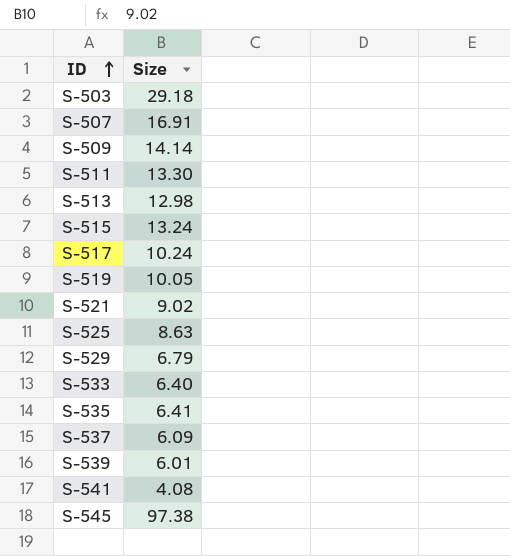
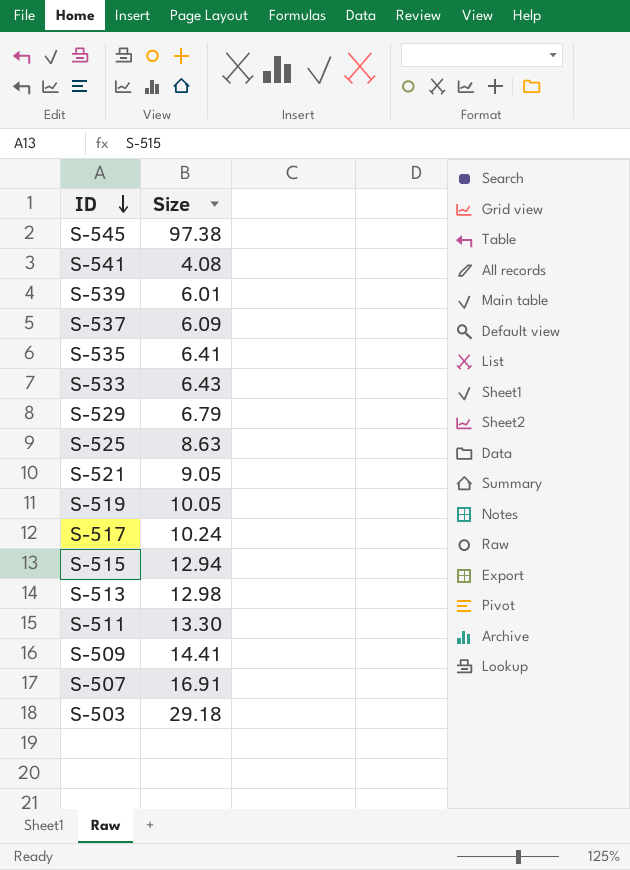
row order: ID ascending -> ID descending
S-533 | Size: 6.40 -> 6.43
S-521 | Size: 9.02 -> 9.05
S-515 | Size: 13.24 -> 12.94
S-509 | Size: 14.14 -> 14.41

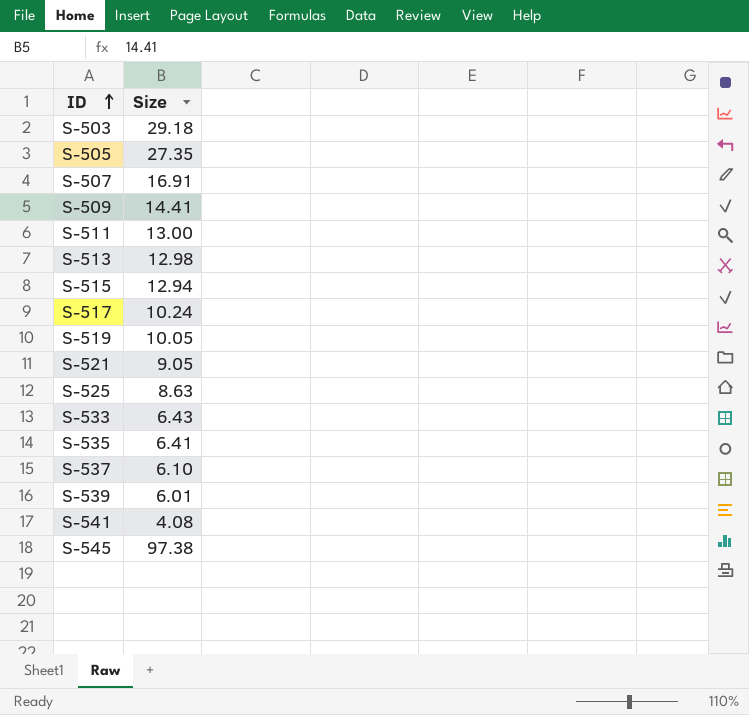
row order: ID descending -> ID ascending
row S-529: 6.79 -> none
row S-505: none -> 27.35
S-511 | Size: 13.30 -> 13.00
S-537 | Size: 6.09 -> 6.10

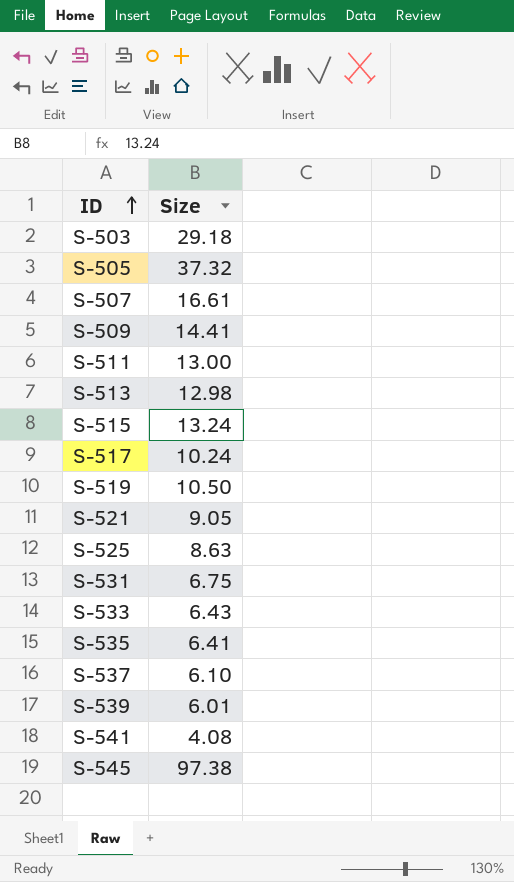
S-505 | Size: 27.35 -> 37.32
S-507 | Size: 16.91 -> 16.61
S-515 | Size: 12.94 -> 13.24
S-519 | Size: 10.05 -> 10.50
row S-531: none -> 6.75

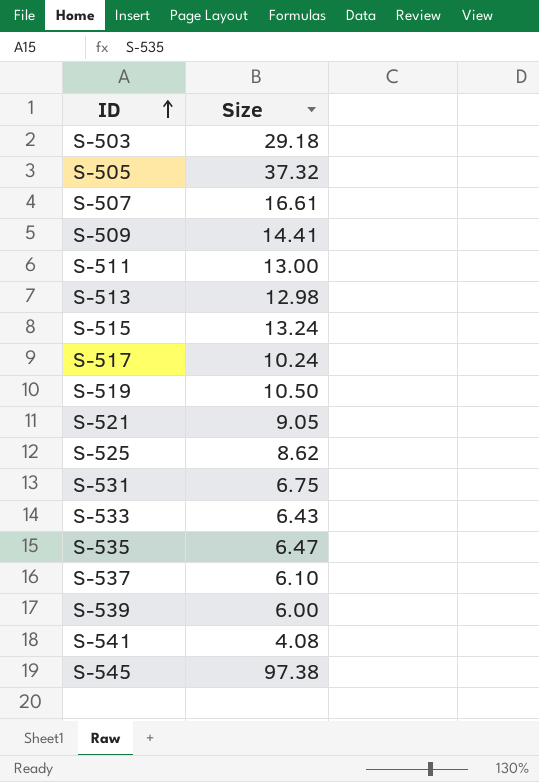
S-525 | Size: 8.63 -> 8.62
S-535 | Size: 6.41 -> 6.47
S-539 | Size: 6.01 -> 6.00

